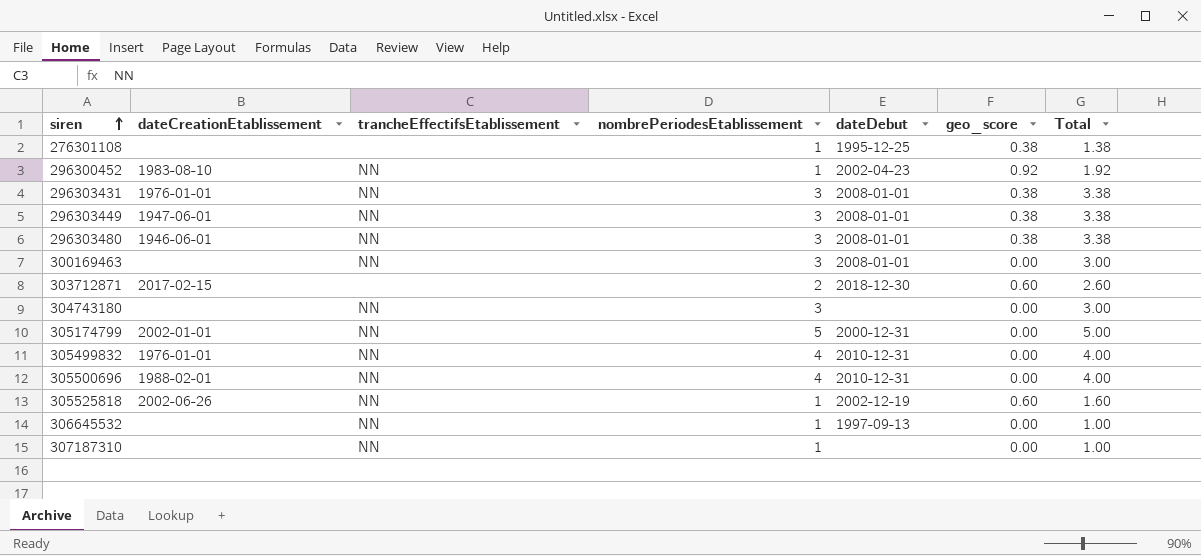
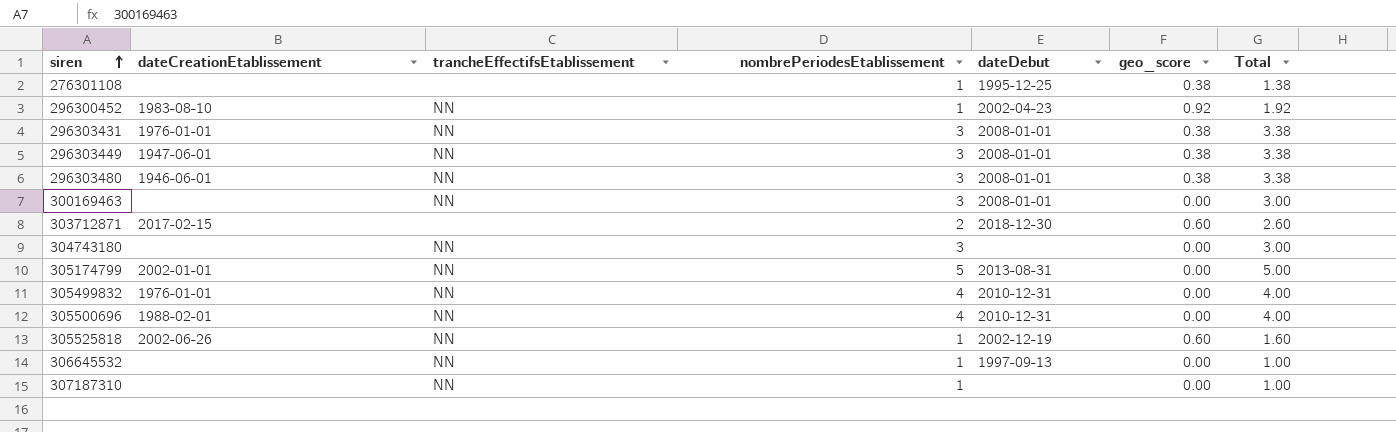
305174799 | dateDebut: 2000-12-31 -> 2013-08-31

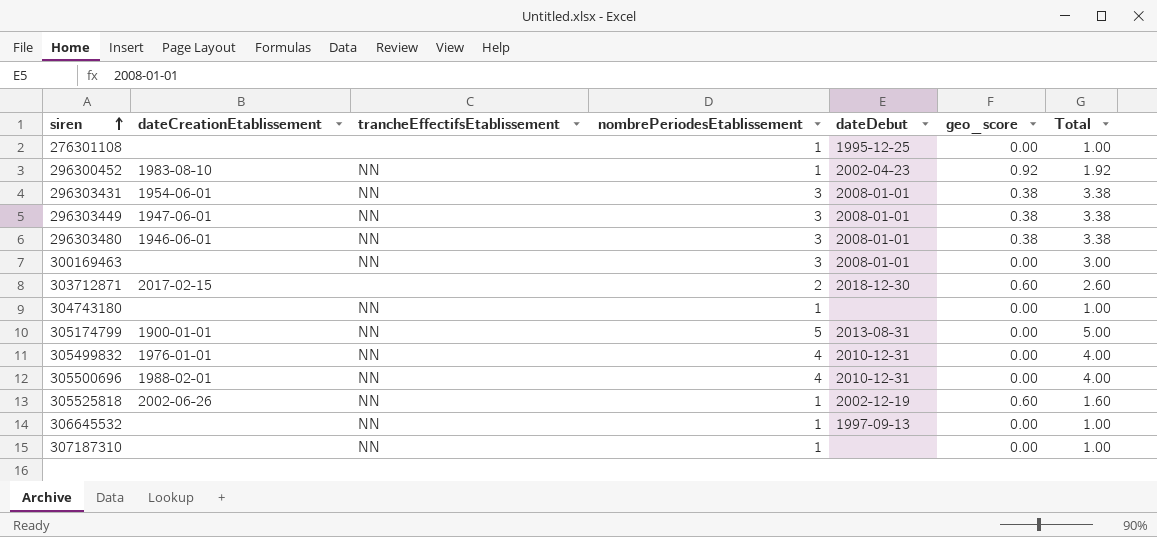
276301108 | geo_score: 0.38 -> 0.00
276301108 | Total: 1.38 -> 1.00
296303431 | dateCreationEtablissement: 1976-01-01 -> 1954-06-01
304743180 | nombrePeriodesEtablissement: 3 -> 1
304743180 | Total: 3.00 -> 1.00
305174799 | dateCreationEtablissement: 2002-01-01 -> 1900-01-01

